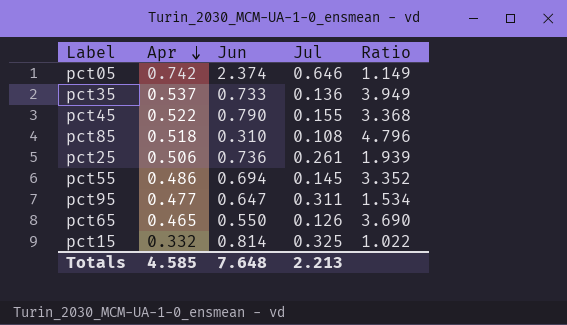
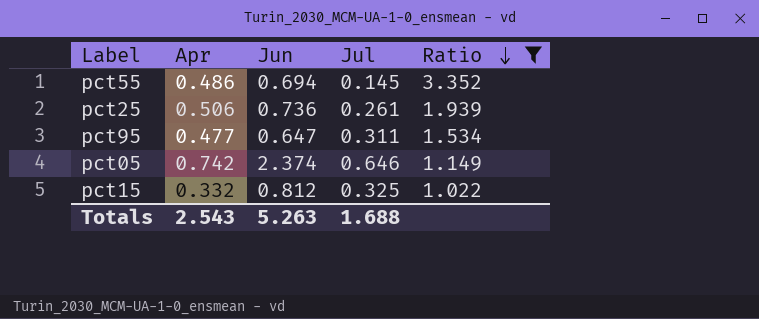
filter: none -> Ratio <= 3.352
row order: Apr descending -> Ratio descending
pct15 | Jun: 0.814 -> 0.812
Totals | Apr: 4.585 -> 2.543
Totals | Jun: 7.648 -> 5.263
Totals | Jul: 2.213 -> 1.688

